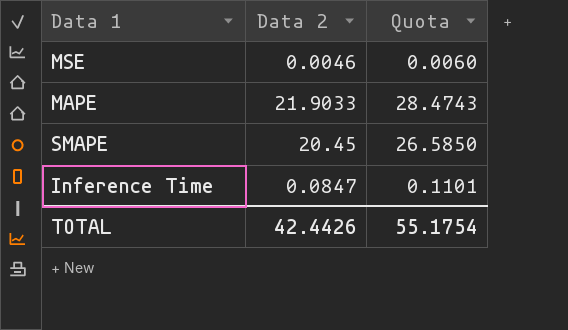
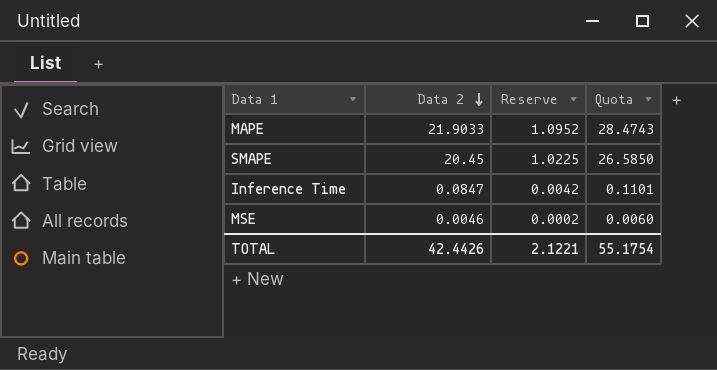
row order: none -> Data 2 descending
column Reserve | formula: none -> [Data 2] * 0.05

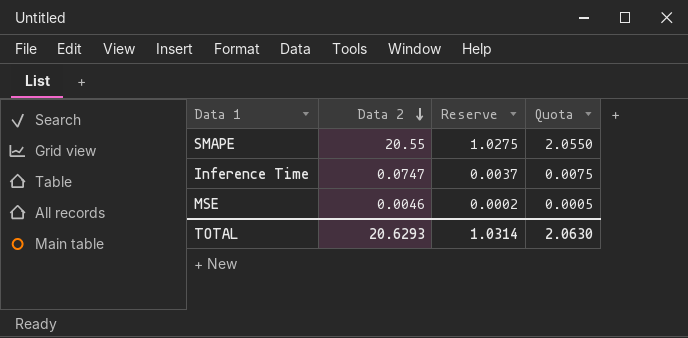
column Quota | formula: [Data 2] * 1.3 -> [Data 2] * 0.1
row MAPE: 21.9033 | 1.0952 | 28.4743 -> none
SMAPE | Data 2: 20.45 -> 20.55
SMAPE | Reserve: 1.0225 -> 1.0275
Inference Time | Data 2: 0.0847 -> 0.0747
Inference Time | Reserve: 0.0042 -> 0.0037
TOTAL | Data 2: 42.4426 -> 20.6293
TOTAL | Reserve: 2.1221 -> 1.0314
TOTAL | Quota: 55.1754 -> 2.0630

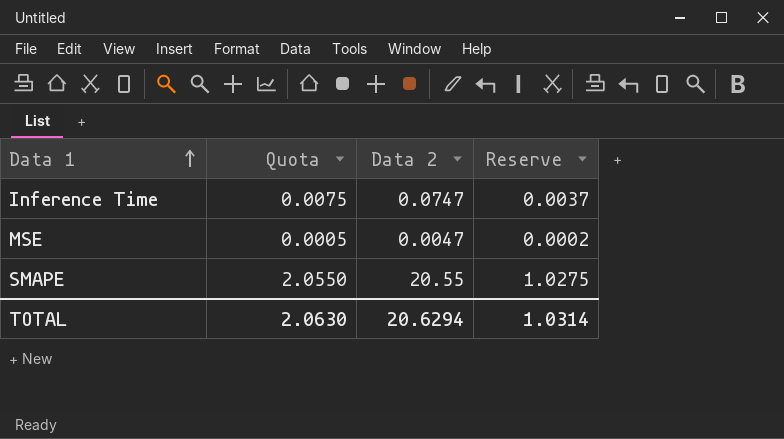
row order: Data 2 descending -> Data 1 ascending
column Quota | position: 4 -> 2
MSE | Data 2: 0.0046 -> 0.0047
TOTAL | Data 2: 20.6293 -> 20.6294

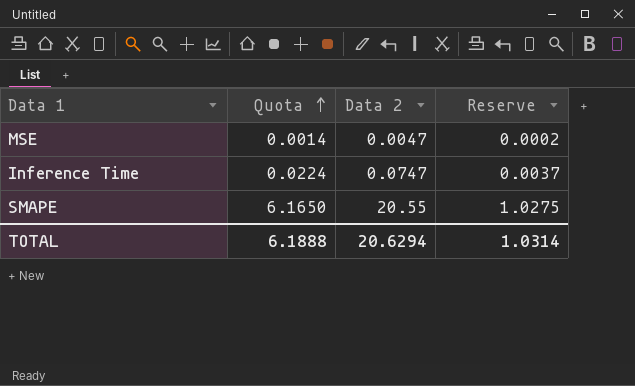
row order: Data 1 ascending -> Quota ascending
column Quota | formula: [Data 2] * 0.1 -> [Data 2] * 0.3
TOTAL | Quota: 2.0630 -> 6.1888

